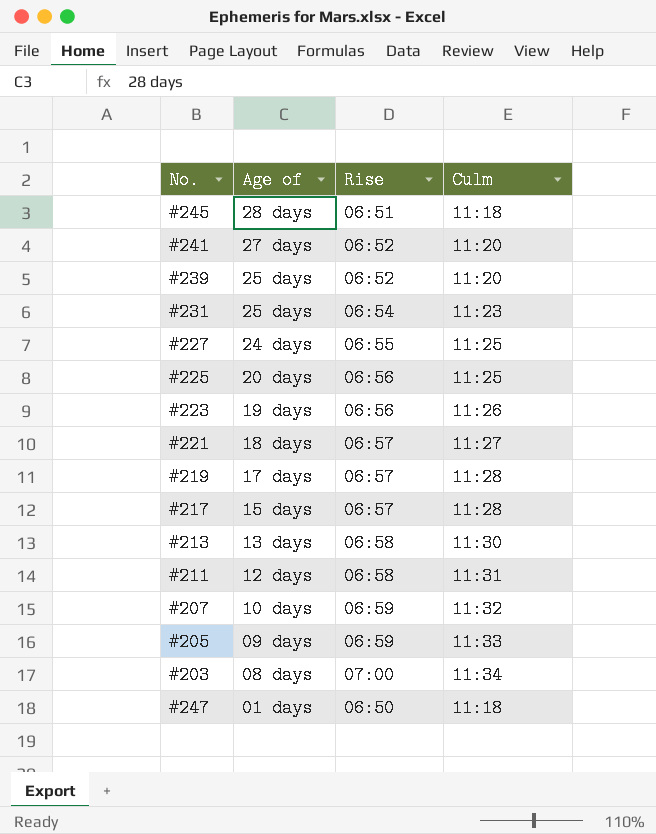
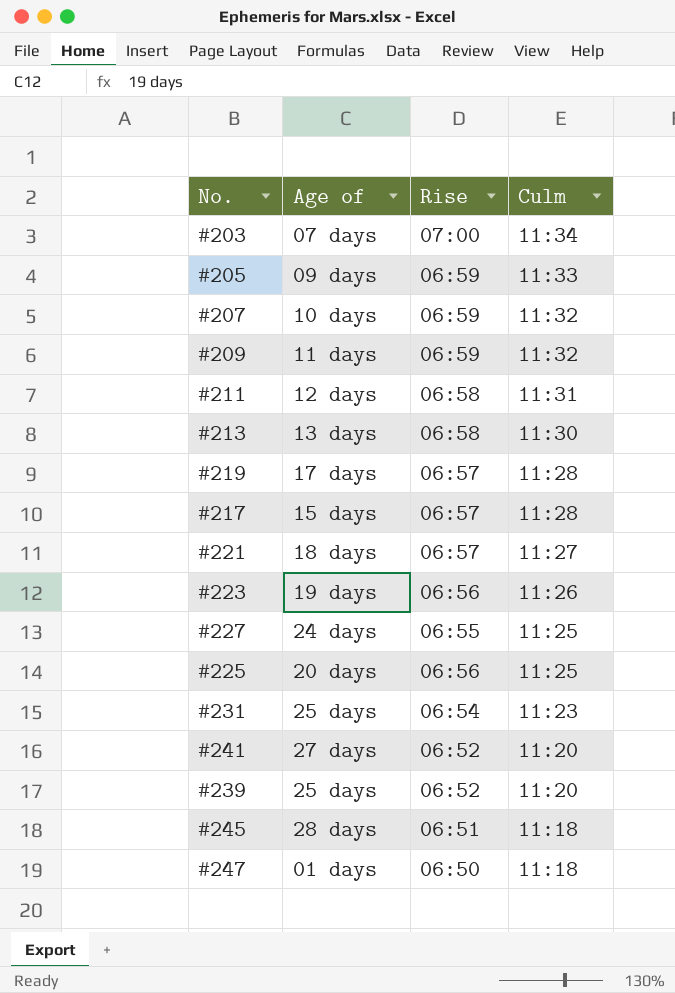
row order: Age of descending -> Culm descending
#203 | Age of: 08 days -> 07 days
row #209: none -> 11 days | 06:59 | 11:32

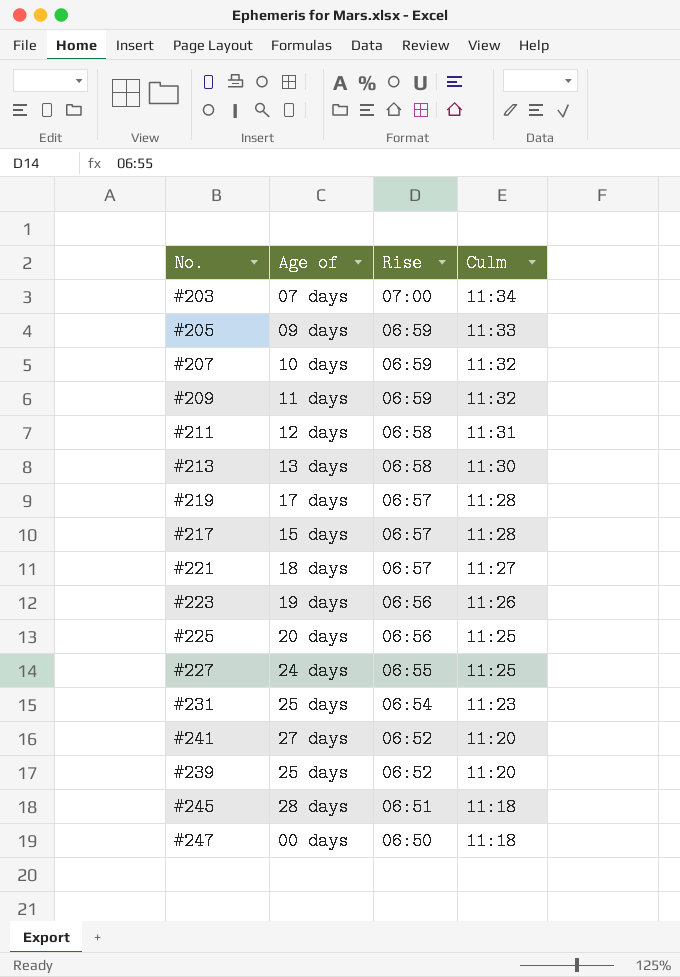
row order: Culm descending -> Rise descending
#247 | Age of: 01 days -> 00 days

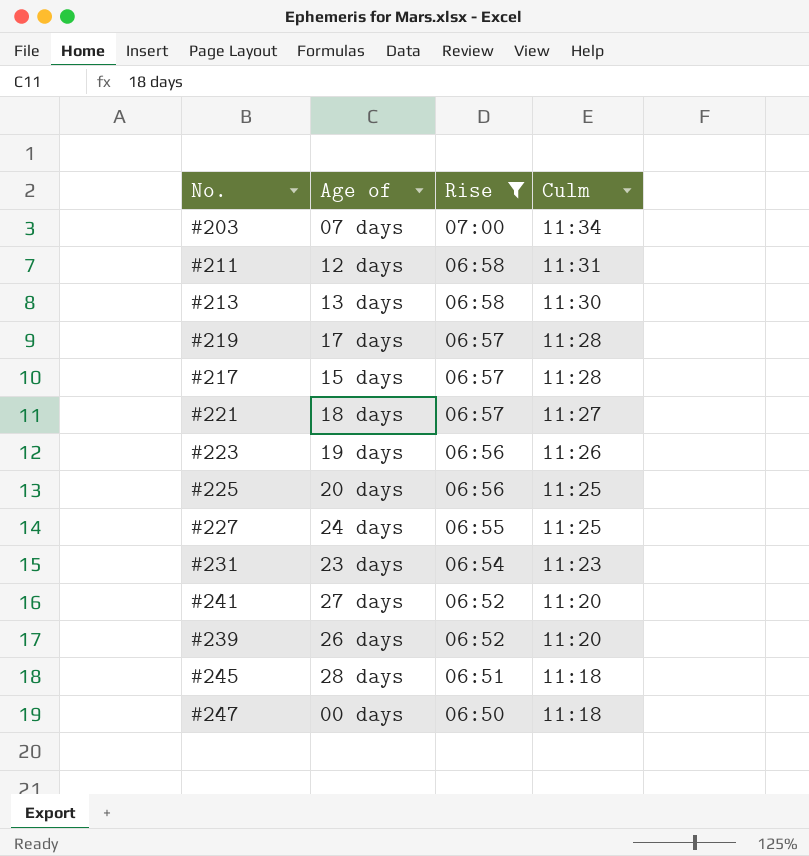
filter: none -> Rise != 06:59
#231 | Age of: 25 days -> 23 days
#239 | Age of: 25 days -> 26 days

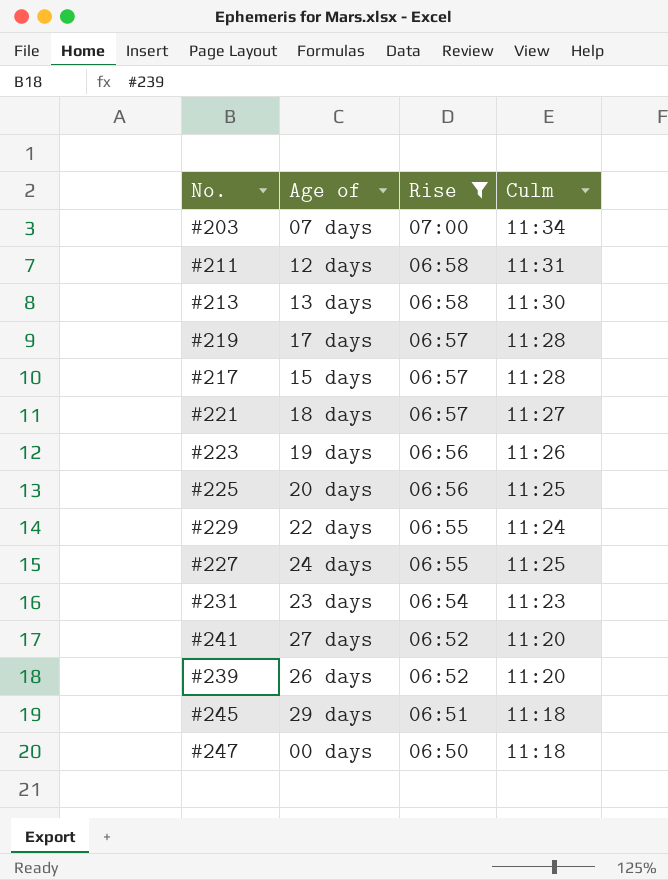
row #229: none -> 22 days | 06:55 | 11:24
#245 | Age of: 28 days -> 29 days

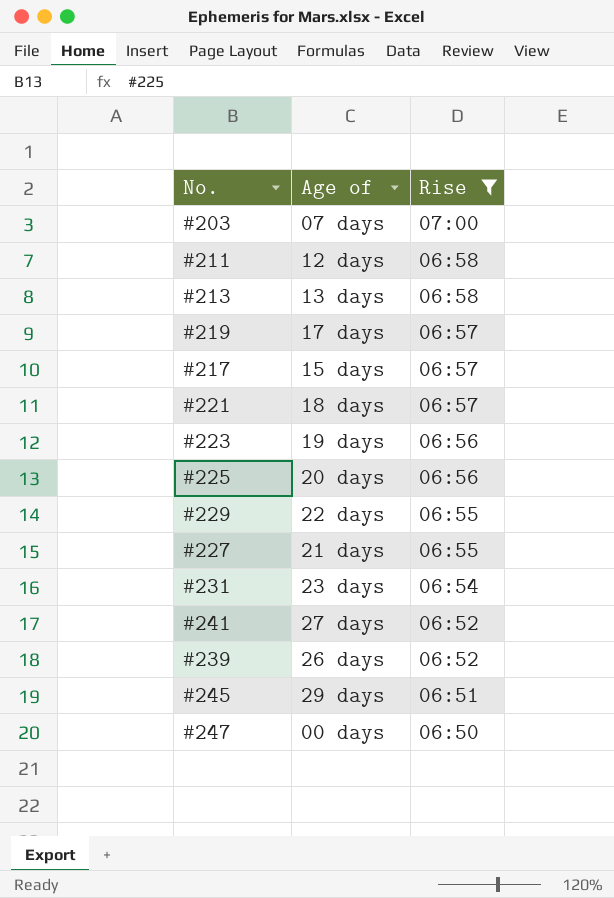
column Culm | position: 4 -> none
#227 | Age of: 24 days -> 21 days

